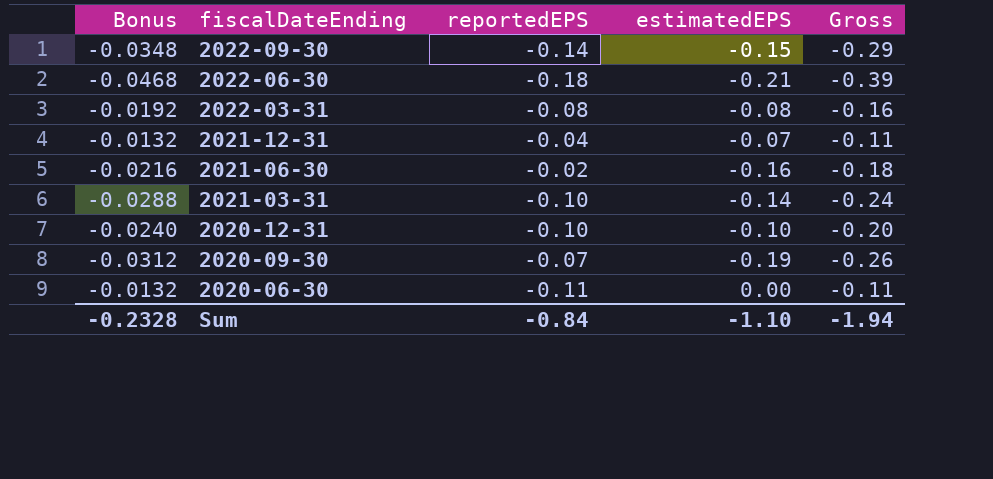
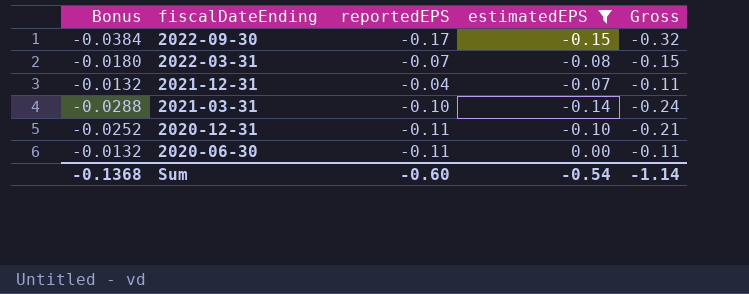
filter: none -> estimatedEPS >= -0.15
2022-09-30 | Bonus: -0.0348 -> -0.0384
2022-09-30 | reportedEPS: -0.14 -> -0.17
2022-09-30 | Gross: -0.29 -> -0.32
2022-03-31 | Bonus: -0.0192 -> -0.0180
2022-03-31 | reportedEPS: -0.08 -> -0.07
2022-03-31 | Gross: -0.16 -> -0.15
2020-12-31 | Bonus: -0.0240 -> -0.0252
2020-12-31 | reportedEPS: -0.10 -> -0.11
2020-12-31 | Gross: -0.20 -> -0.21
Sum | Bonus: -0.2328 -> -0.1368
Sum | reportedEPS: -0.84 -> -0.60
Sum | estimatedEPS: -1.10 -> -0.54
Sum | Gross: -1.94 -> -1.14

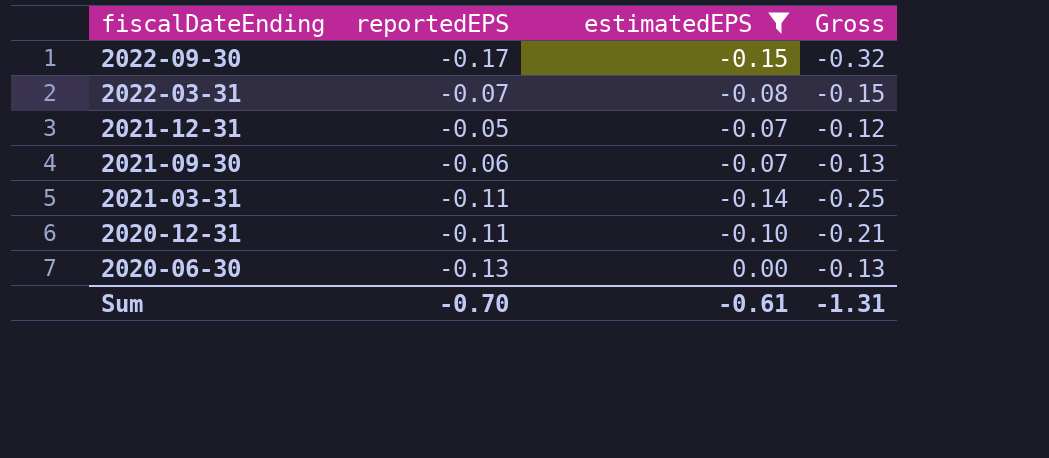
column Bonus | formula: [Gross] * 0.12 -> none
2021-12-31 | reportedEPS: -0.04 -> -0.05
2021-12-31 | Gross: -0.11 -> -0.12
row 2021-09-30: none -> -0.06 | -0.07 | -0.13
2021-03-31 | reportedEPS: -0.10 -> -0.11
2021-03-31 | Gross: -0.24 -> -0.25
2020-06-30 | reportedEPS: -0.11 -> -0.13
2020-06-30 | Gross: -0.11 -> -0.13
Sum | reportedEPS: -0.60 -> -0.70
Sum | estimatedEPS: -0.54 -> -0.61
Sum | Gross: -1.14 -> -1.31

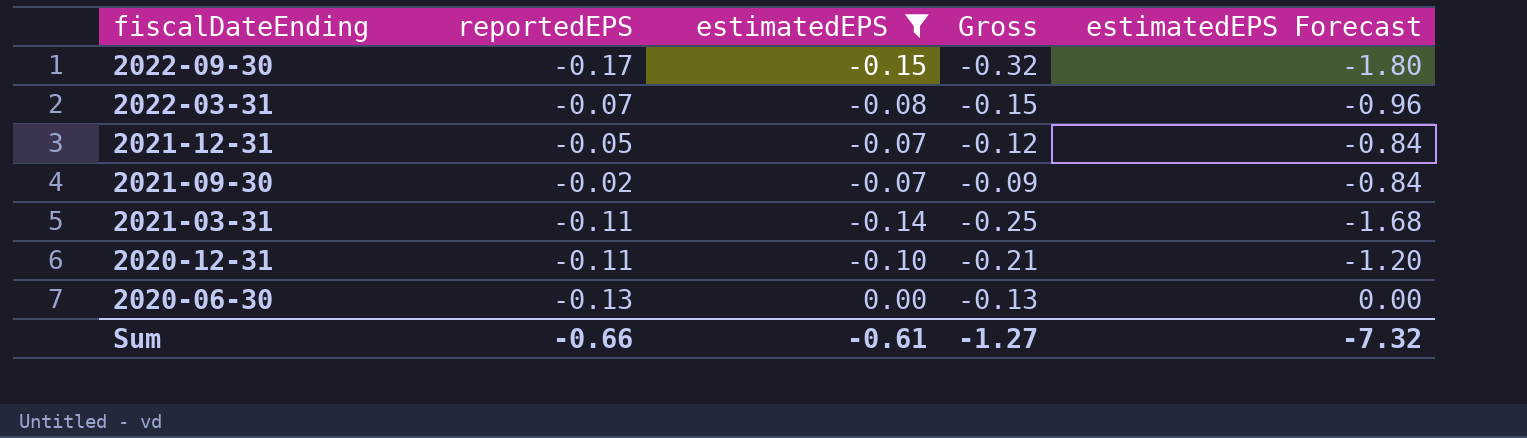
column estimatedEPS Forecast | formula: none -> [estimatedEPS] * 12
2021-09-30 | reportedEPS: -0.06 -> -0.02
2021-09-30 | Gross: -0.13 -> -0.09
Sum | reportedEPS: -0.70 -> -0.66
Sum | Gross: -1.31 -> -1.27

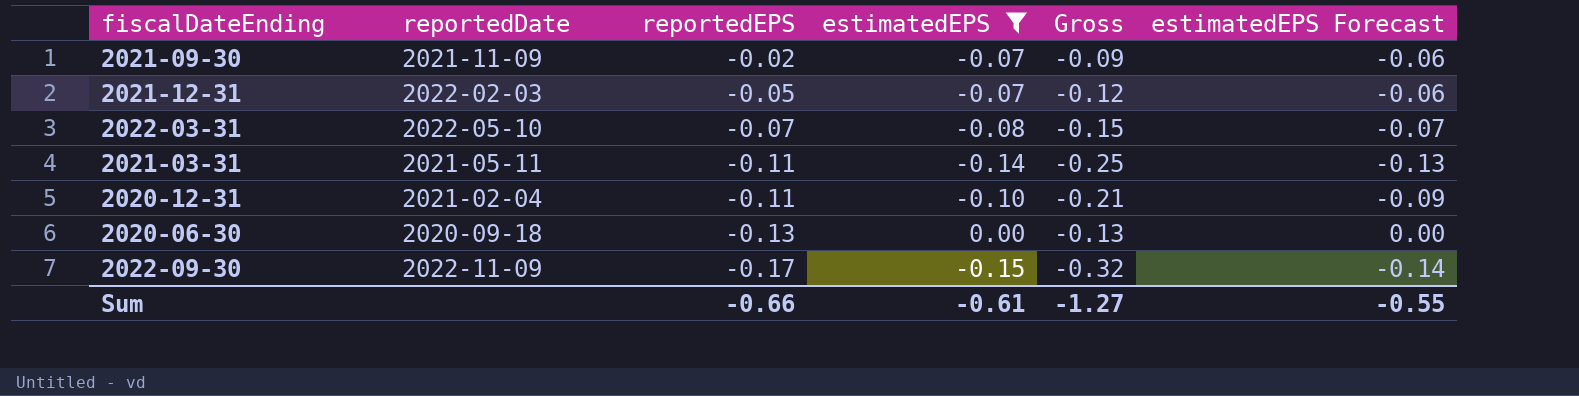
row order: fiscalDateEnding descending -> reportedEPS descending
column reportedDate | position: none -> 2
column estimatedEPS Forecast | formula: [estimatedEPS] * 12 -> [estimatedEPS] * 0.9
Sum | estimatedEPS Forecast: -7.32 -> -0.55

